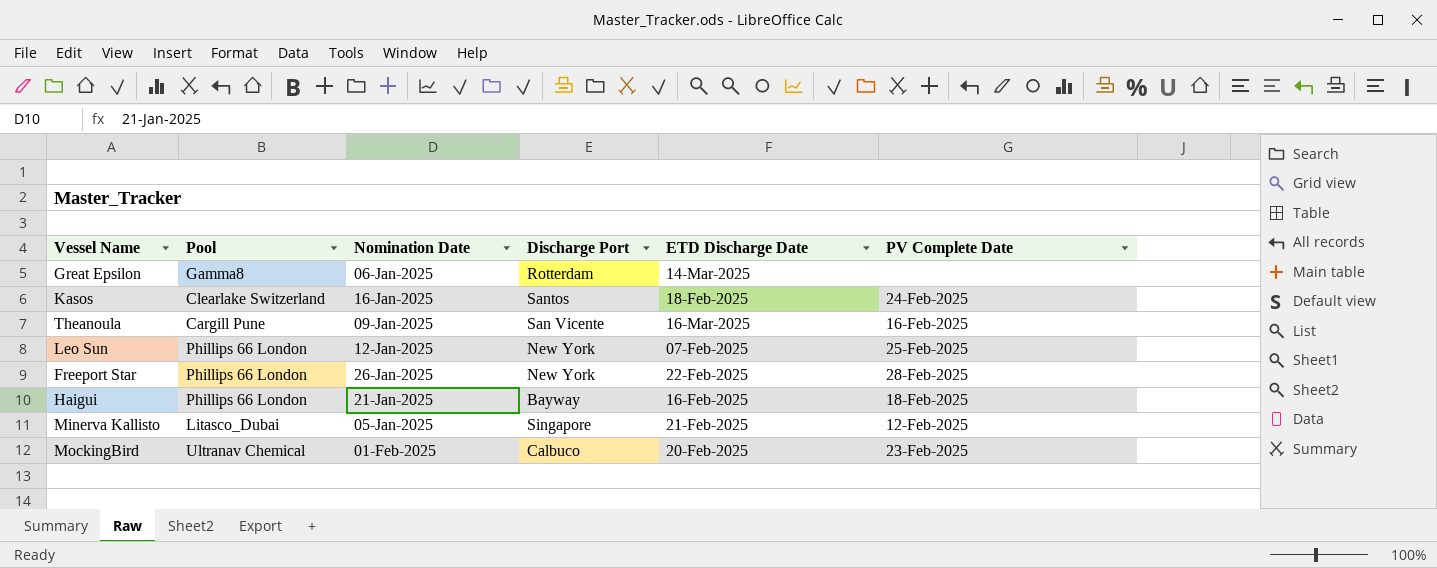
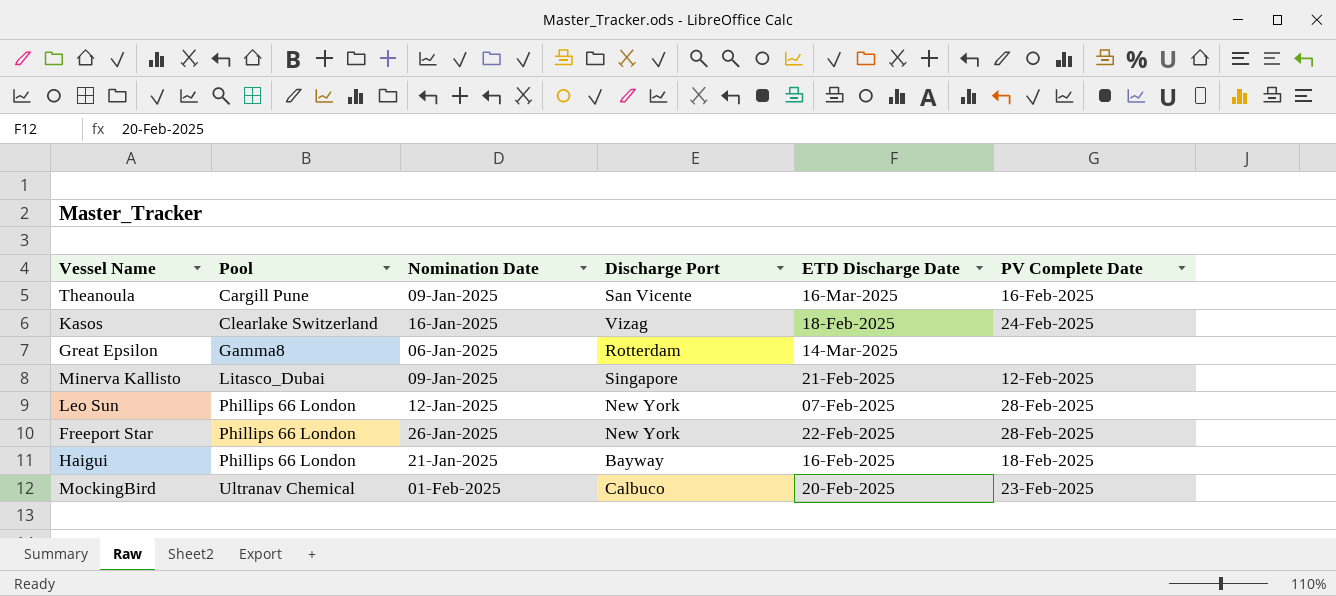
row order: none -> Pool ascending
Kasos | Discharge Port: Santos -> Vizag
Minerva Kallisto | Nomination Date: 05-Jan-2025 -> 09-Jan-2025
Leo Sun | PV Complete Date: 25-Feb-2025 -> 28-Feb-2025

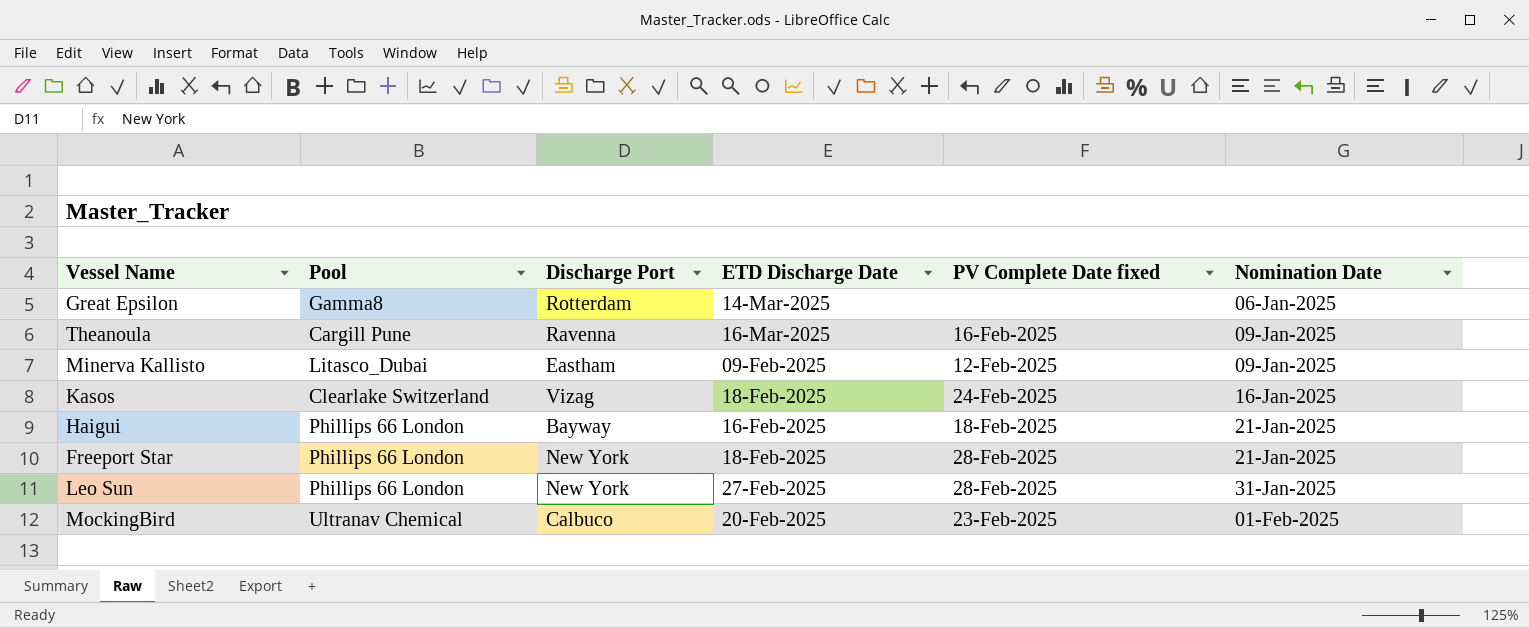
row order: Pool ascending -> Nomination Date ascending
column name: PV Complete Date -> PV Complete Date fixed
column Nomination Date | position: 3 -> 6
Theanoula | Discharge Port: San Vicente -> Ravenna
Minerva Kallisto | Discharge Port: Singapore -> Eastham
Minerva Kallisto | ETD Discharge Date: 21-Feb-2025 -> 09-Feb-2025
Freeport Star | ETD Discharge Date: 22-Feb-2025 -> 18-Feb-2025
Freeport Star | Nomination Date: 26-Jan-2025 -> 21-Jan-2025
Leo Sun | ETD Discharge Date: 07-Feb-2025 -> 27-Feb-2025
Leo Sun | Nomination Date: 12-Jan-2025 -> 31-Jan-2025

